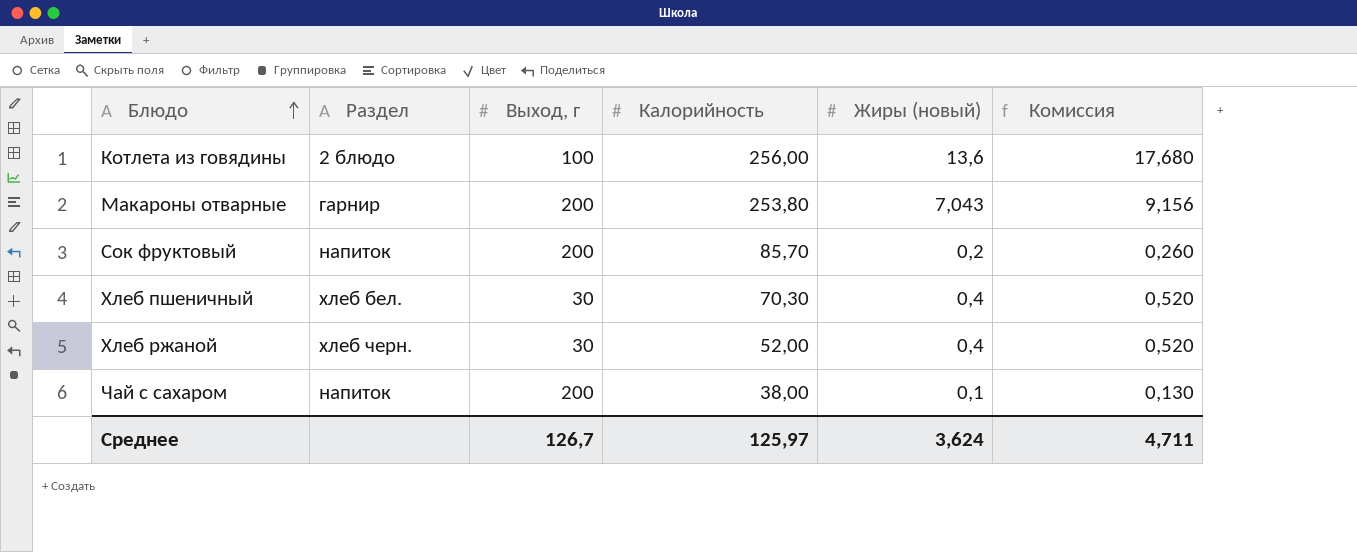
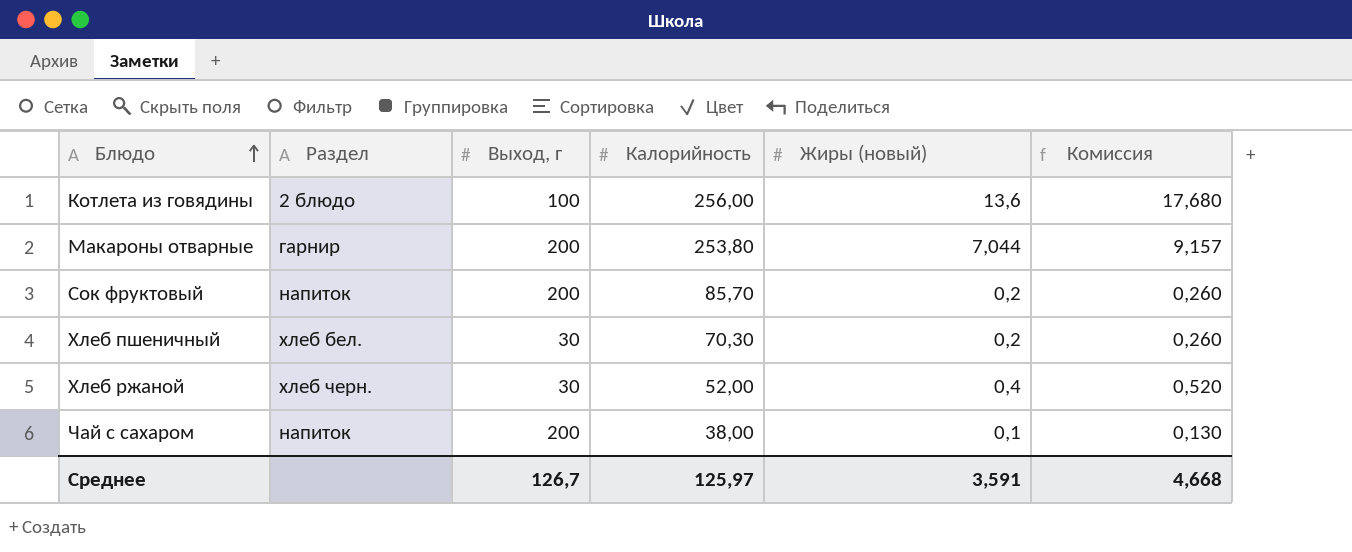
Макароны отварные | Жиры (новый): 7,043 -> 7,044
Макароны отварные | Комиссия: 9,156 -> 9,157
Хлеб пшеничный | Жиры (новый): 0,4 -> 0,2
Хлеб пшеничный | Комиссия: 0,520 -> 0,260
Среднее | Жиры (новый): 3,624 -> 3,591
Среднее | Комиссия: 4,711 -> 4,668

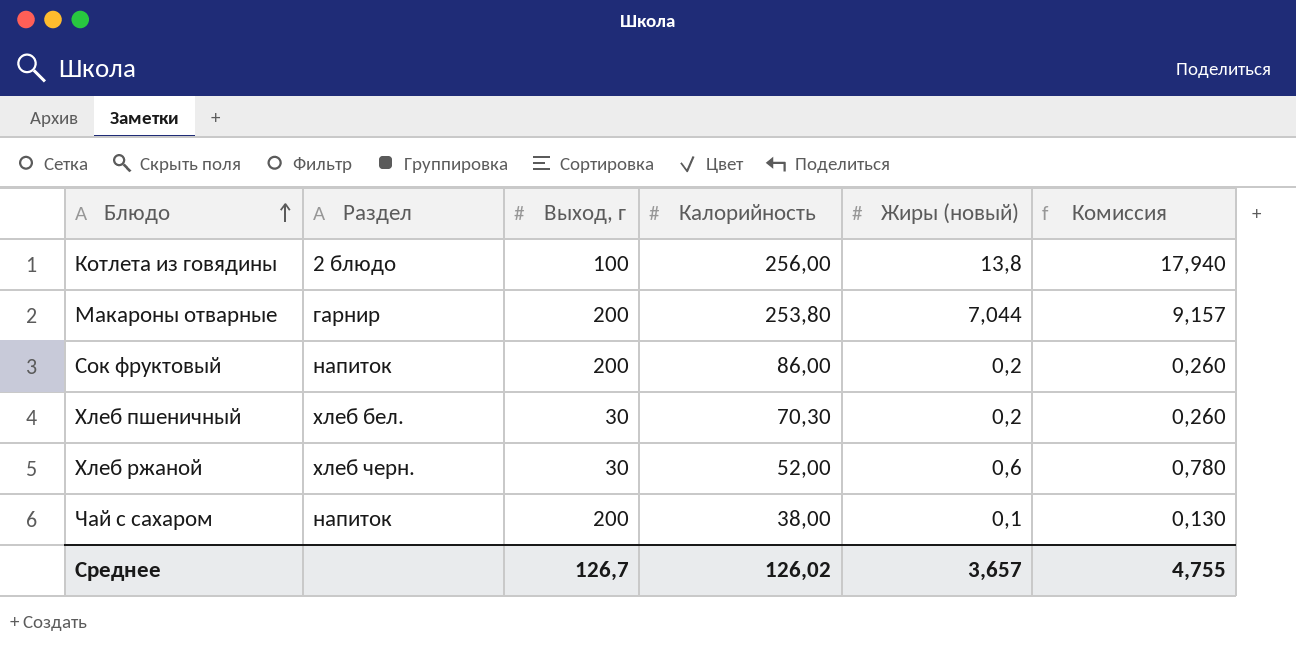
Котлета из говядины | Жиры (новый): 13,6 -> 13,8
Котлета из говядины | Комиссия: 17,680 -> 17,940
Сок фруктовый | Калорийность: 85,70 -> 86,00
Хлеб ржаной | Жиры (новый): 0,4 -> 0,6
Хлеб ржаной | Комиссия: 0,520 -> 0,780
Среднее | Калорийность: 125,97 -> 126,02
Среднее | Жиры (новый): 3,591 -> 3,657
Среднее | Комиссия: 4,668 -> 4,755

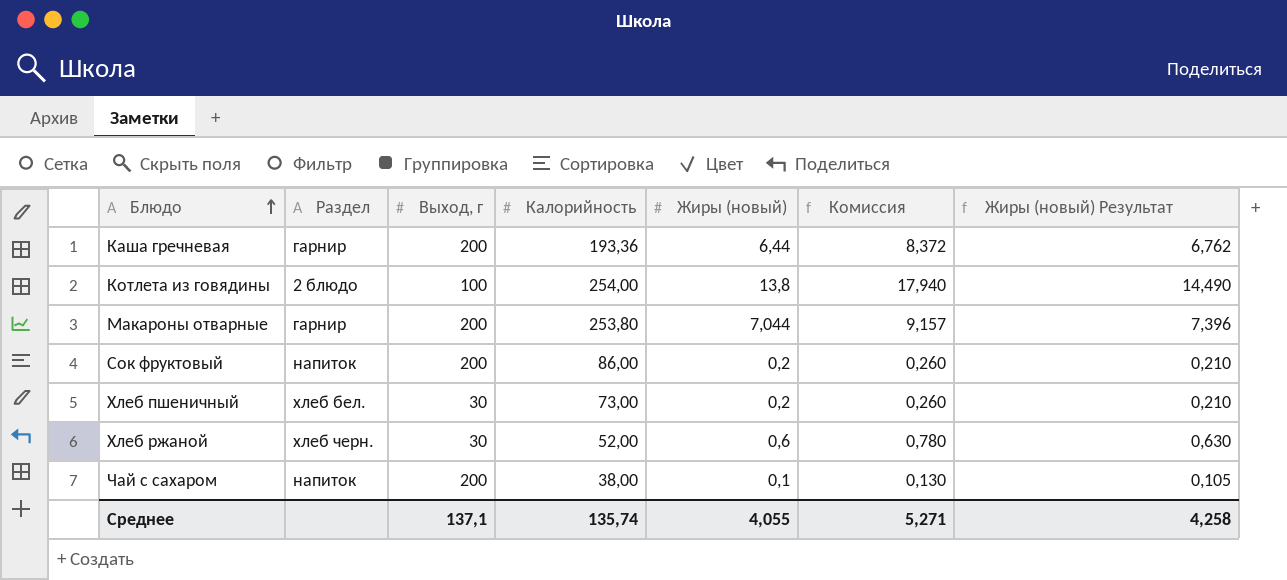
column Жиры (новый) Результат | formula: none -> [Жиры (новый)] * 1,05
row Каша гречневая: none -> гарнир | 200 | 193,36 | 6,44 | 8,372 | 6,762
Котлета из говядины | Калорийность: 256,00 -> 254,00
Хлеб пшеничный | Калорийность: 70,30 -> 73,00
Среднее | Выход, г: 126,7 -> 137,1
Среднее | Калорийность: 126,02 -> 135,74
Среднее | Жиры (новый): 3,657 -> 4,055
Среднее | Комиссия: 4,755 -> 5,271

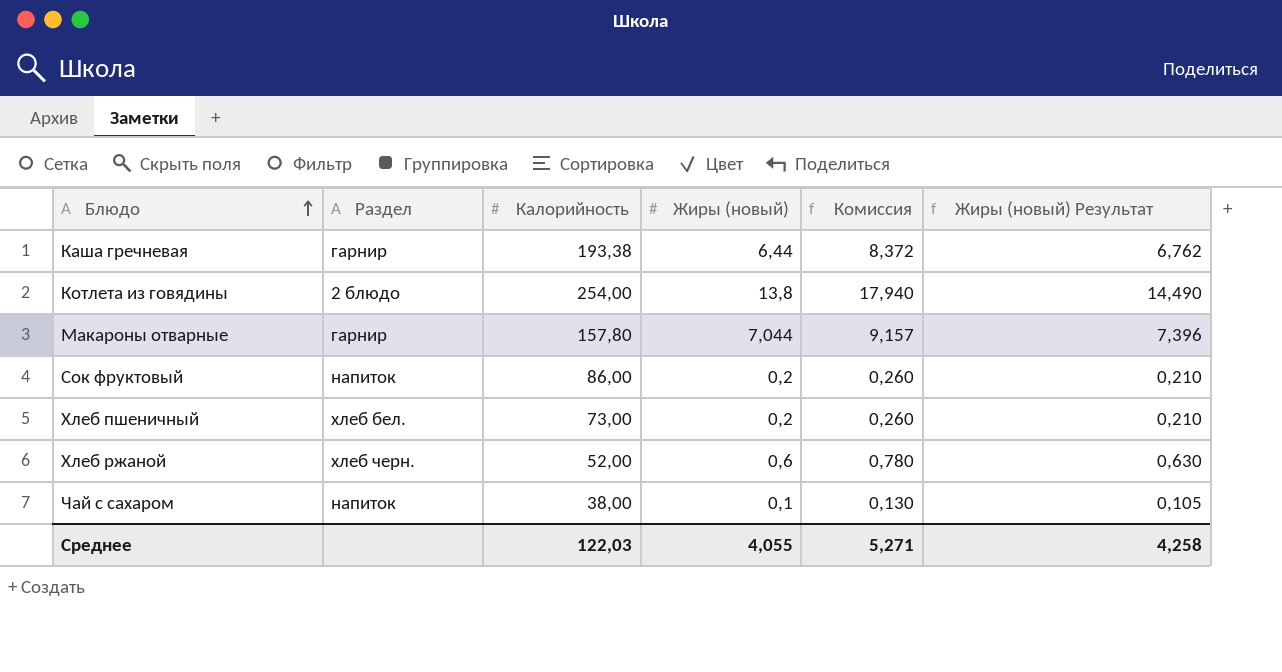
column Выход, г | position: 3 -> none
Каша гречневая | Калорийность: 193,36 -> 193,38
Макароны отварные | Калорийность: 253,80 -> 157,80
Среднее | Калорийность: 135,74 -> 122,03

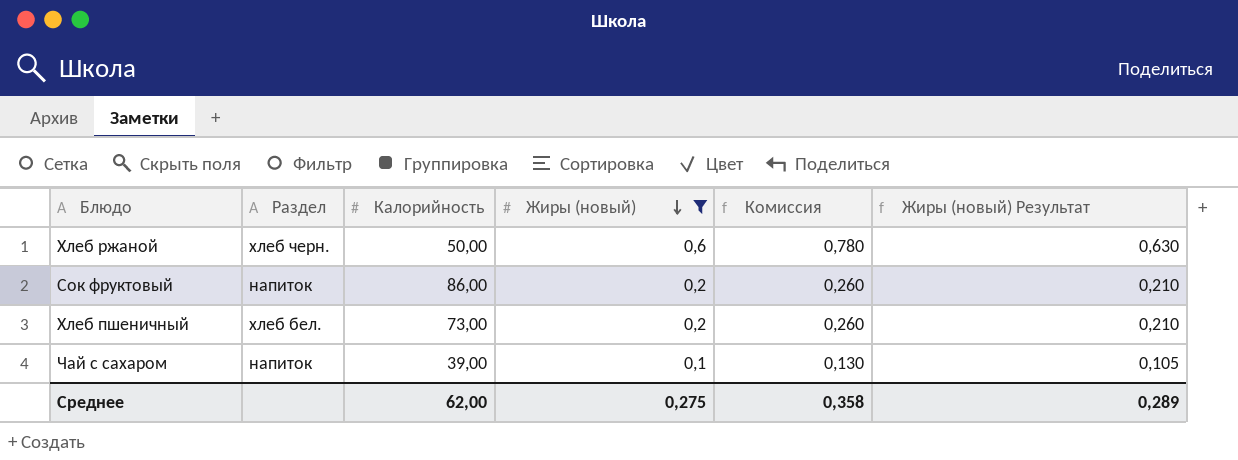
filter: none -> Жиры (новый) <= 0,6
row order: Блюдо ascending -> Жиры (новый) descending
Хлеб ржаной | Калорийность: 52,00 -> 50,00
Чай с сахаром | Калорийность: 38,00 -> 39,00
Среднее | Калорийность: 122,03 -> 62,00
Среднее | Жиры (новый): 4,055 -> 0,275
Среднее | Комиссия: 5,271 -> 0,358
Среднее | Жиры (новый) Результат: 4,258 -> 0,289

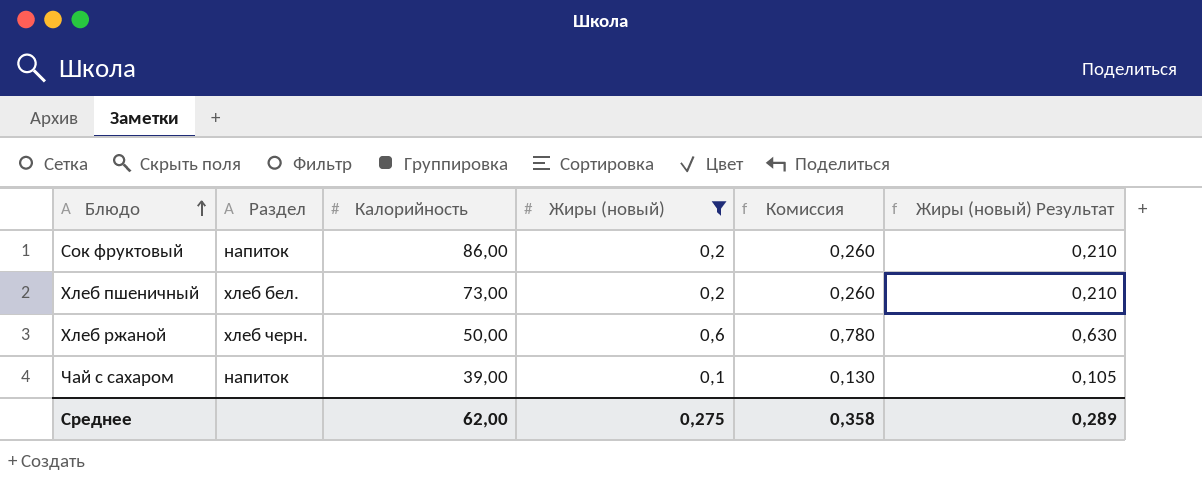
row order: Жиры (новый) descending -> Блюдо ascending

